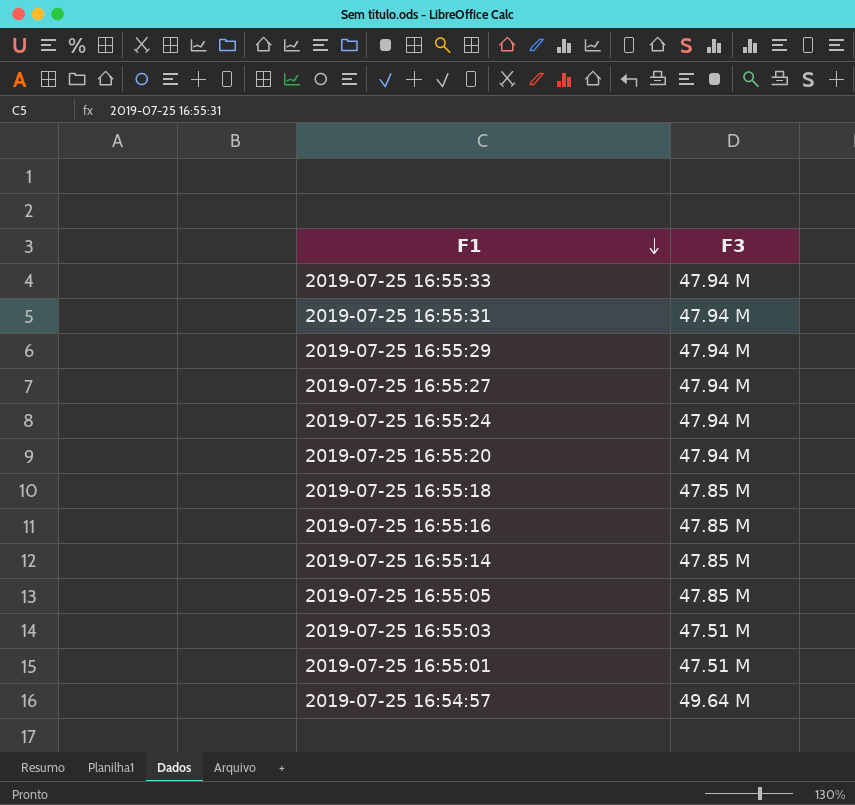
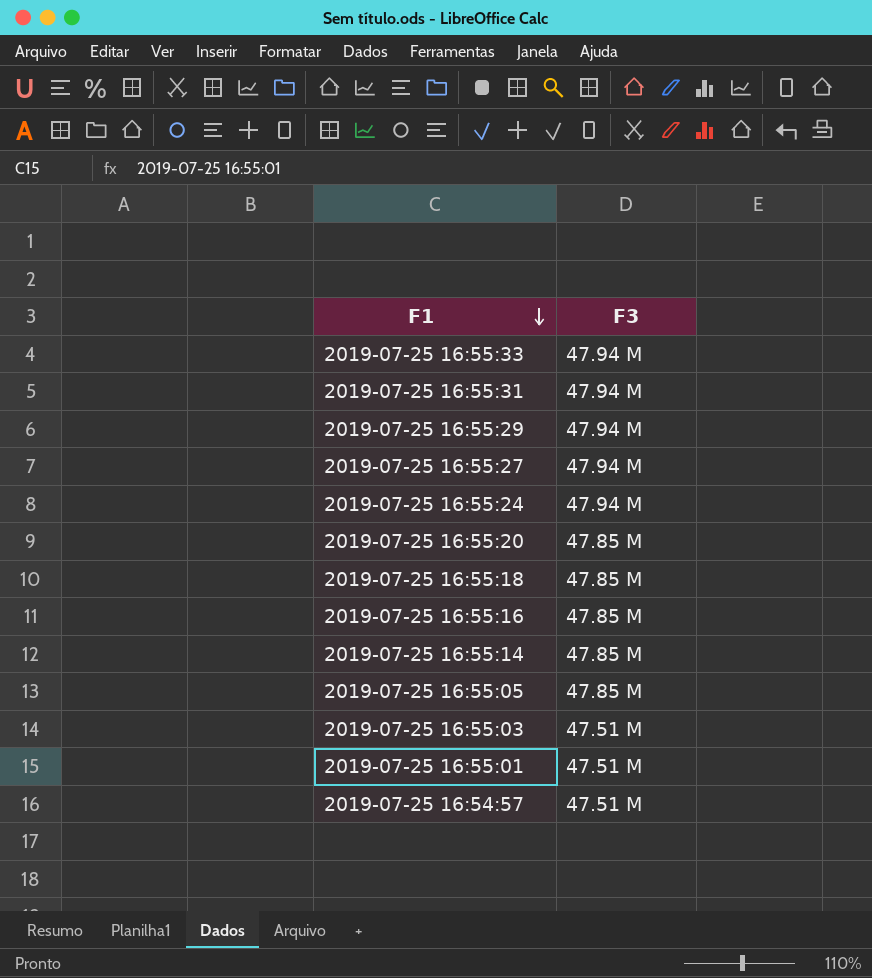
2019-07-25 16:55:20 | F3: 47.94 M -> 47.85 M
2019-07-25 16:54:57 | F3: 49.64 M -> 47.51 M

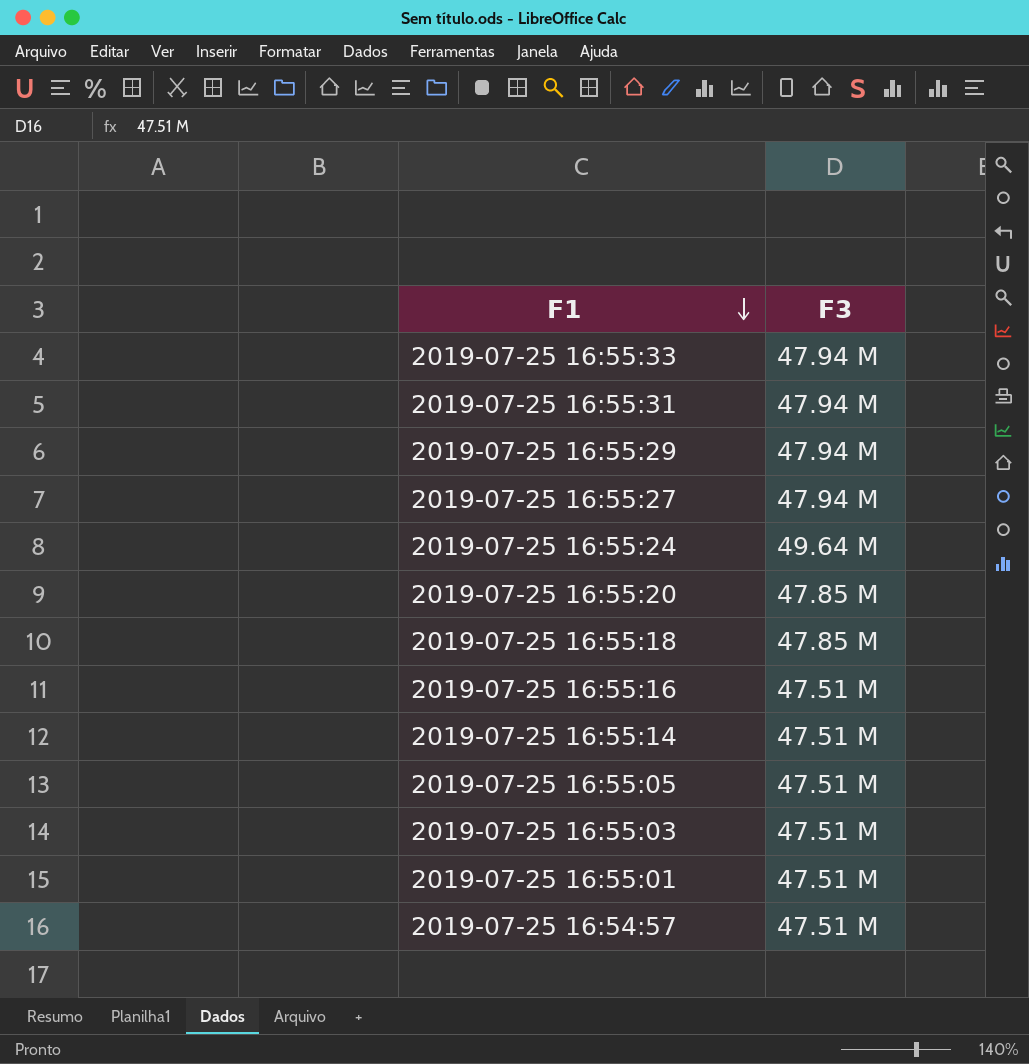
2019-07-25 16:55:24 | F3: 47.94 M -> 49.64 M
2019-07-25 16:55:16 | F3: 47.85 M -> 47.51 M
2019-07-25 16:55:14 | F3: 47.85 M -> 47.51 M
2019-07-25 16:55:05 | F3: 47.85 M -> 47.51 M

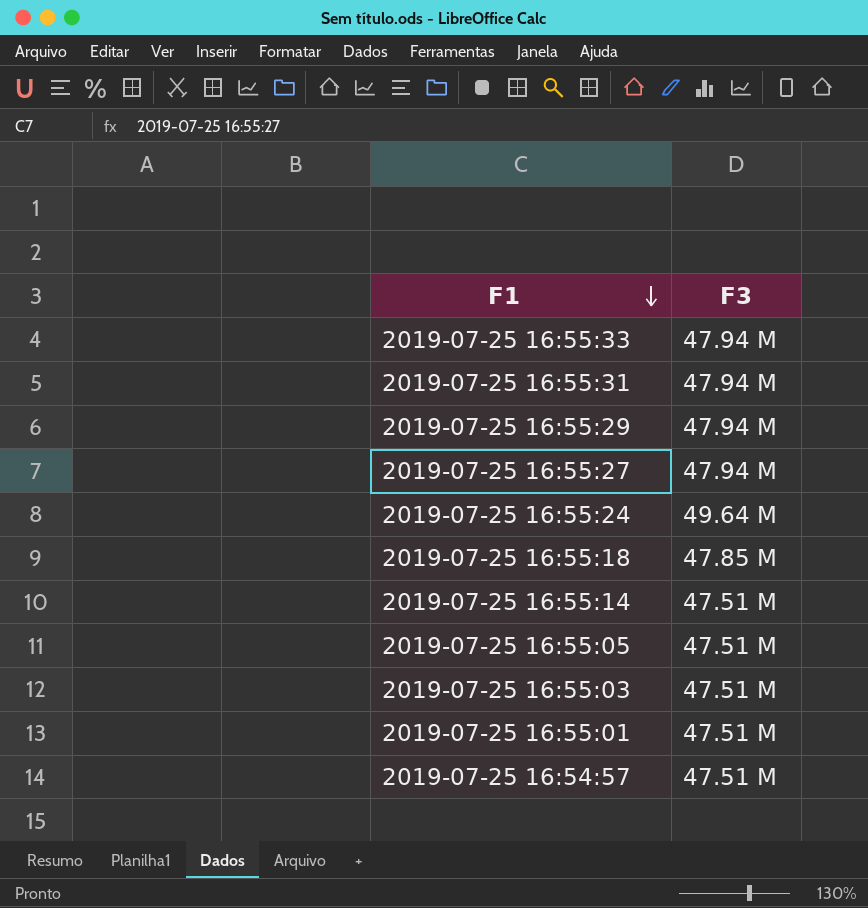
row 2019-07-25 16:55:20: 47.85 M -> none
row 2019-07-25 16:55:16: 47.51 M -> none

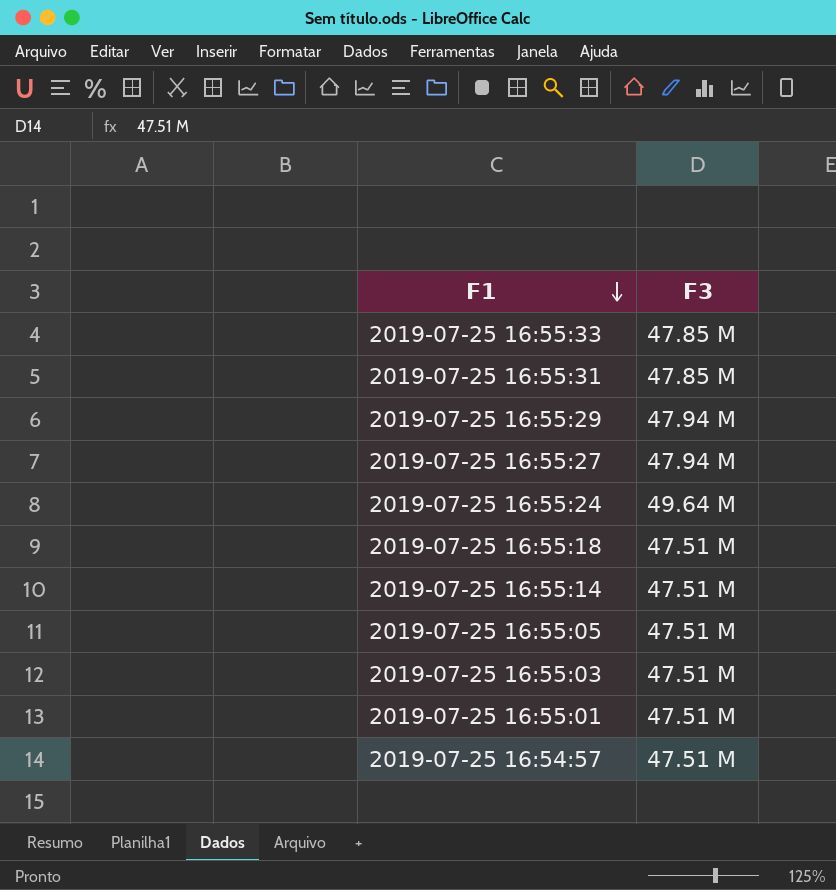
2019-07-25 16:55:33 | F3: 47.94 M -> 47.85 M
2019-07-25 16:55:31 | F3: 47.94 M -> 47.85 M
2019-07-25 16:55:18 | F3: 47.85 M -> 47.51 M

